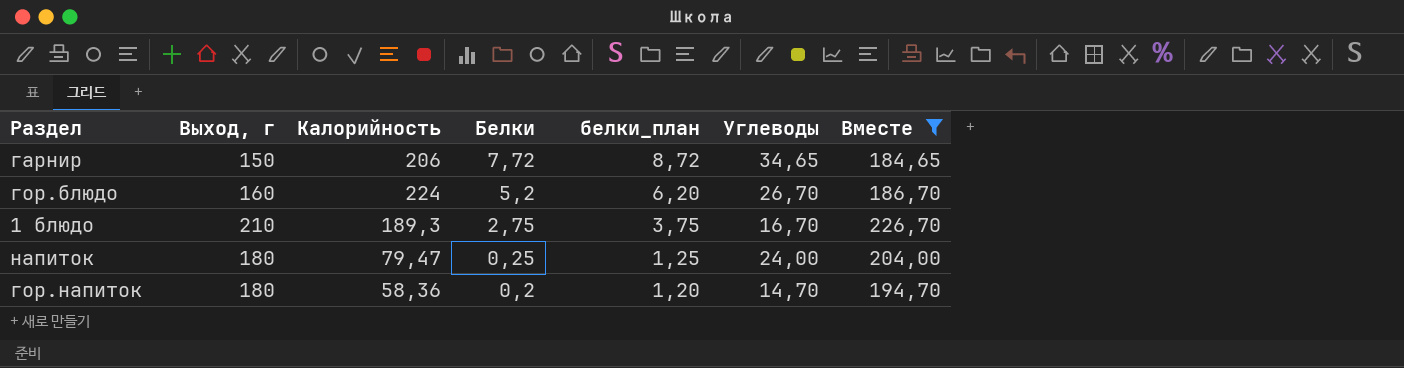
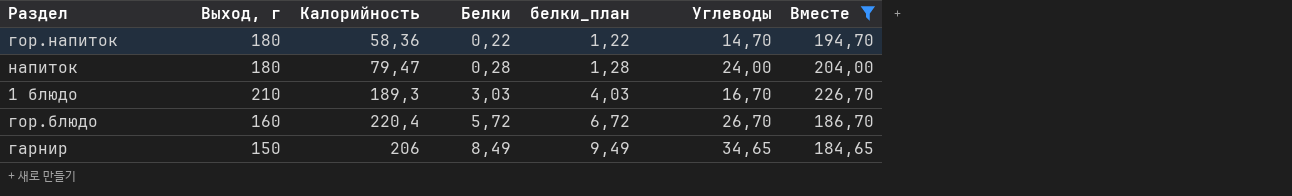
row order: Белки descending -> Белки ascending
гор.напиток | Белки: 0,2 -> 0,22
гор.напиток | белки_план: 1,20 -> 1,22
напиток | Белки: 0,25 -> 0,28
напиток | белки_план: 1,25 -> 1,28
1 блюдо | Белки: 2,75 -> 3,03
1 блюдо | белки_план: 3,75 -> 4,03
гор.блюдо | Калорийность: 224 -> 220,4
гор.блюдо | Белки: 5,2 -> 5,72
гор.блюдо | белки_план: 6,20 -> 6,72
гарнир | Белки: 7,72 -> 8,49
гарнир | белки_план: 8,72 -> 9,49

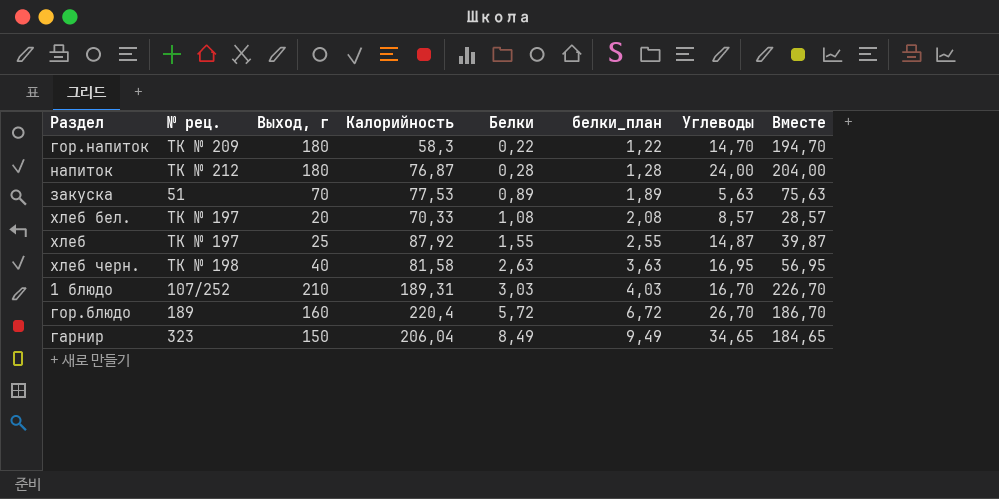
filter: Вместе >= 184,65 -> none
column № рец. | position: none -> 2
гор.напиток | Калорийность: 58,36 -> 58,3
напиток | Калорийность: 79,47 -> 76,87
1 блюдо | Калорийность: 189,3 -> 189,31
гарнир | Калорийность: 206 -> 206,04

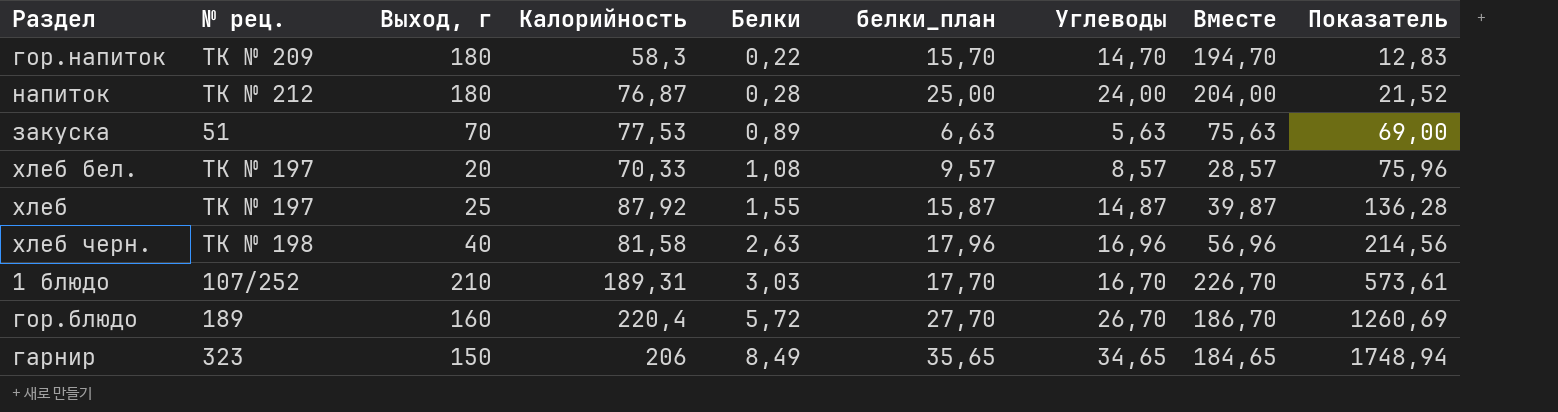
column белки_план | formula: [Белки] + 1 -> [Углеводы] + 1
column Показатель | formula: none -> [Калорийность] * [Белки]
хлеб черн. | Углеводы: 16,95 -> 16,96
хлеб черн. | Вместе: 56,95 -> 56,96
гарнир | Калорийность: 206,04 -> 206

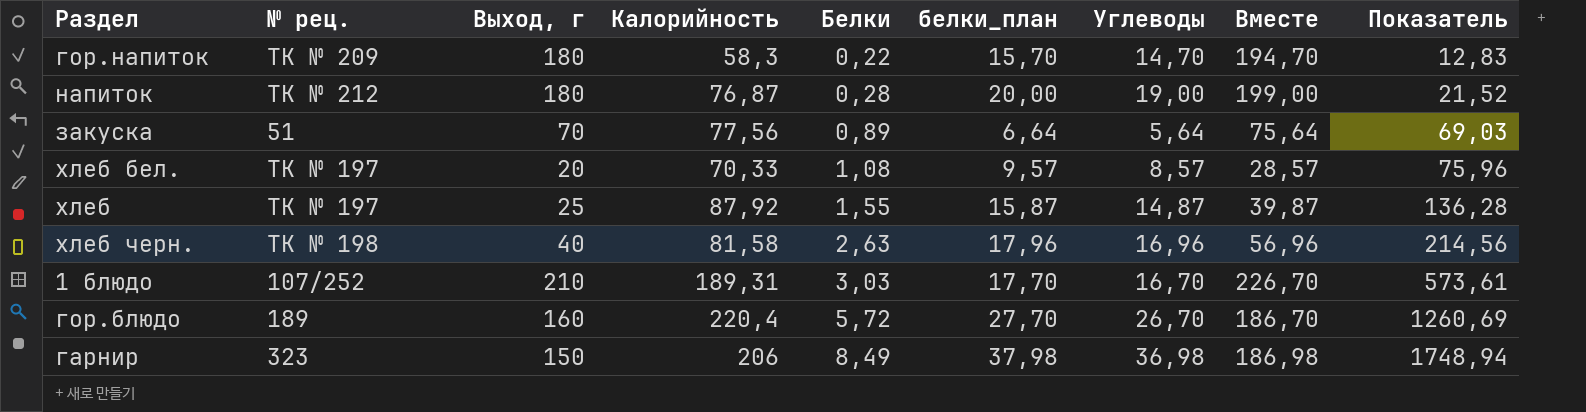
напиток | белки_план: 25,00 -> 20,00
напиток | Углеводы: 24,00 -> 19,00
напиток | Вместе: 204,00 -> 199,00
закуска | Калорийность: 77,53 -> 77,56
закуска | белки_план: 6,63 -> 6,64
закуска | Углеводы: 5,63 -> 5,64
закуска | Вместе: 75,63 -> 75,64
закуска | Показатель: 69,00 -> 69,03
гарнир | белки_план: 35,65 -> 37,98
гарнир | Углеводы: 34,65 -> 36,98
гарнир | Вместе: 184,65 -> 186,98

